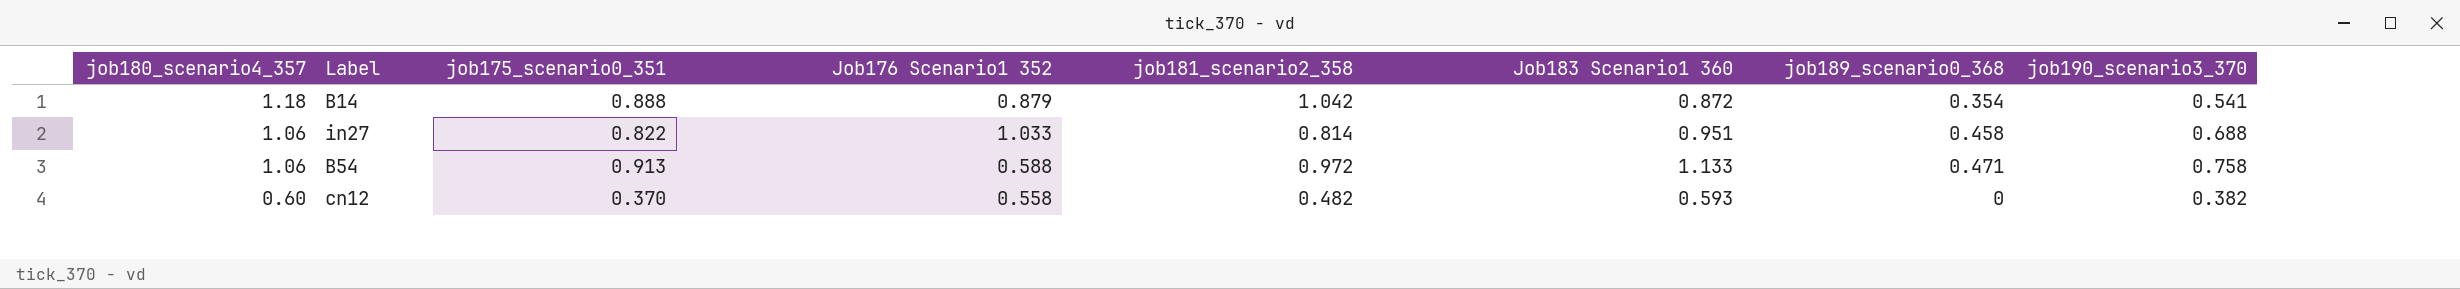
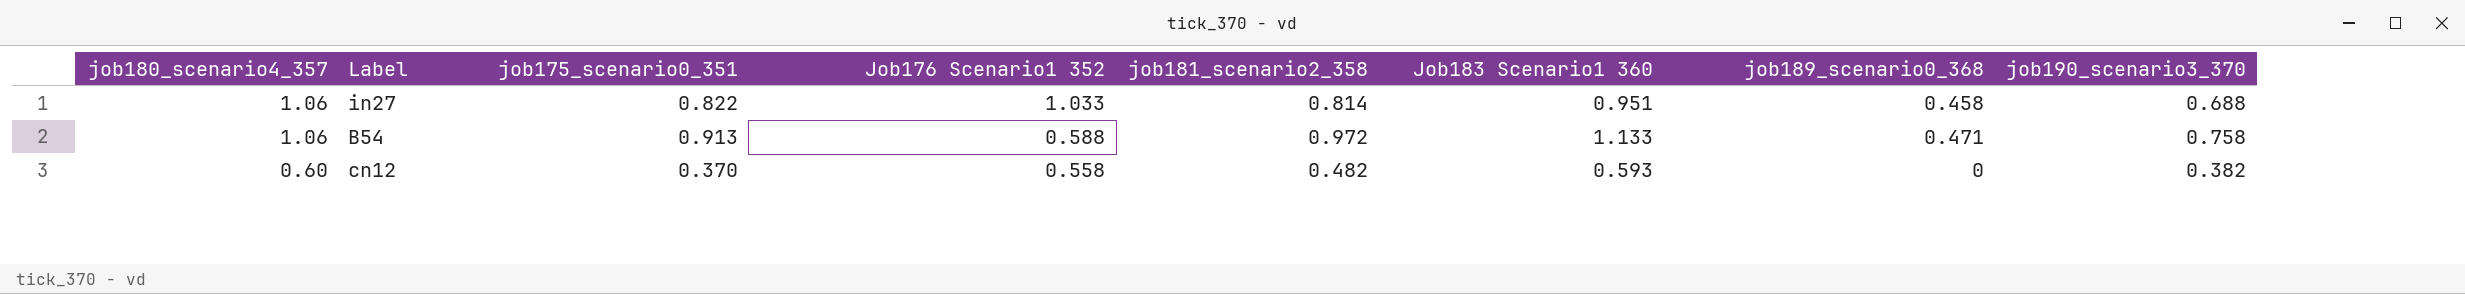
row B14: 1.18 | 0.888 | 0.879 | 1.042 | 0.872 | 0.354 | 0.541 -> none

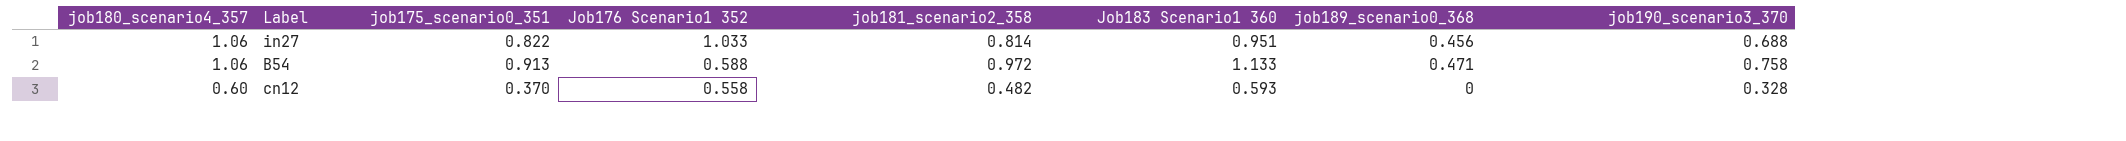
in27 | job189_scenario0_368: 0.458 -> 0.456
cn12 | job190_scenario3_370: 0.382 -> 0.328

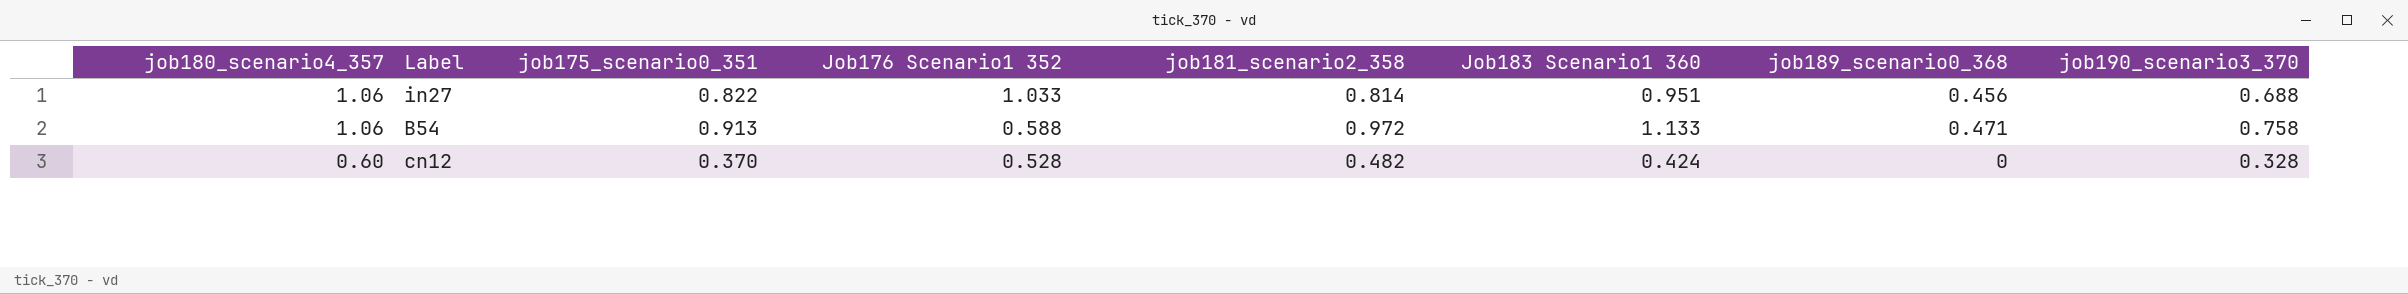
cn12 | Job176 Scenario1 352: 0.558 -> 0.528
cn12 | Job183 Scenario1 360: 0.593 -> 0.424

